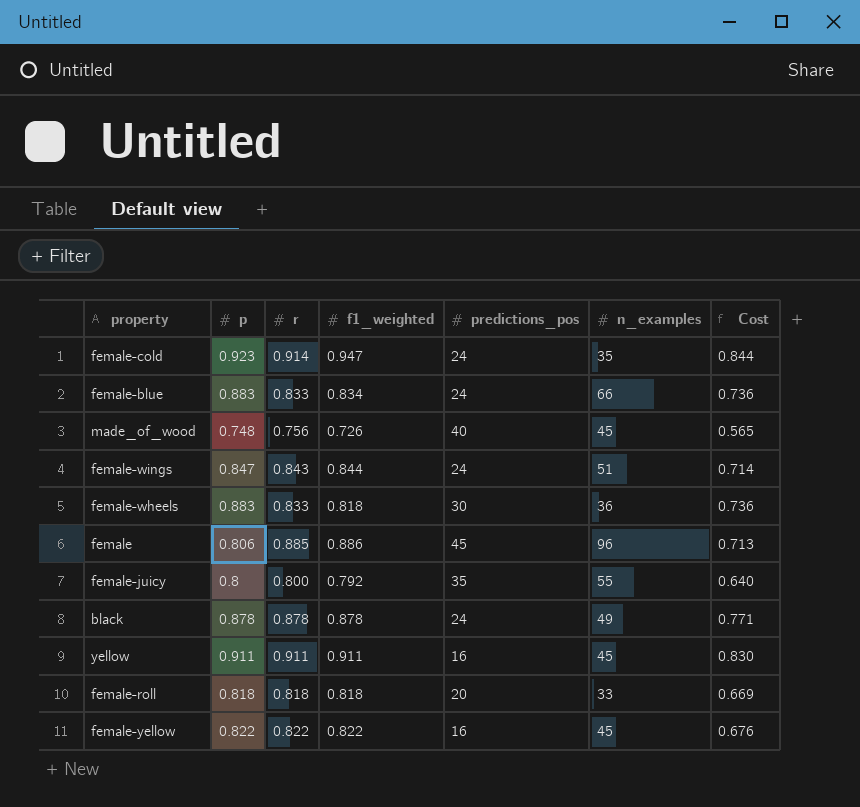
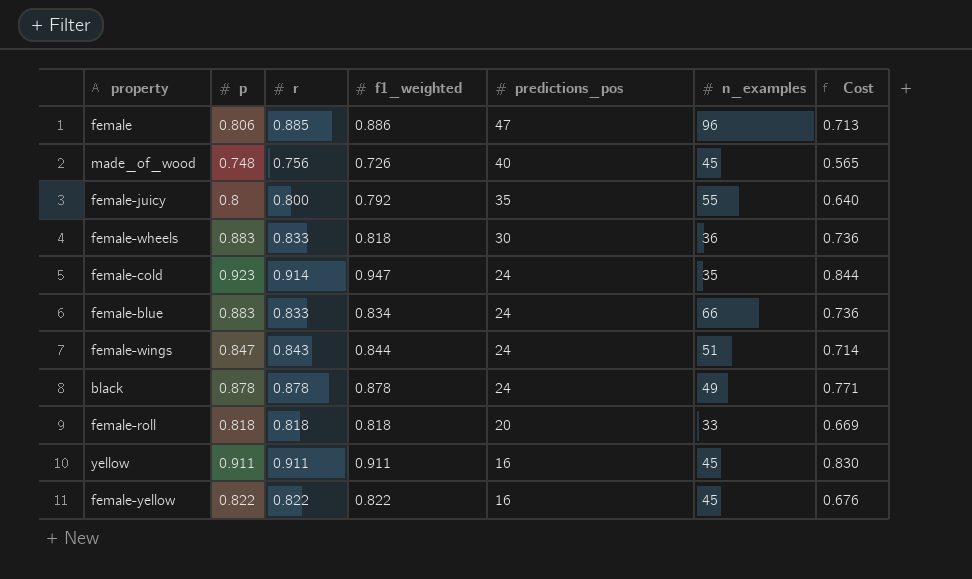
row order: none -> predictions_pos descending
female | predictions_pos: 45 -> 47

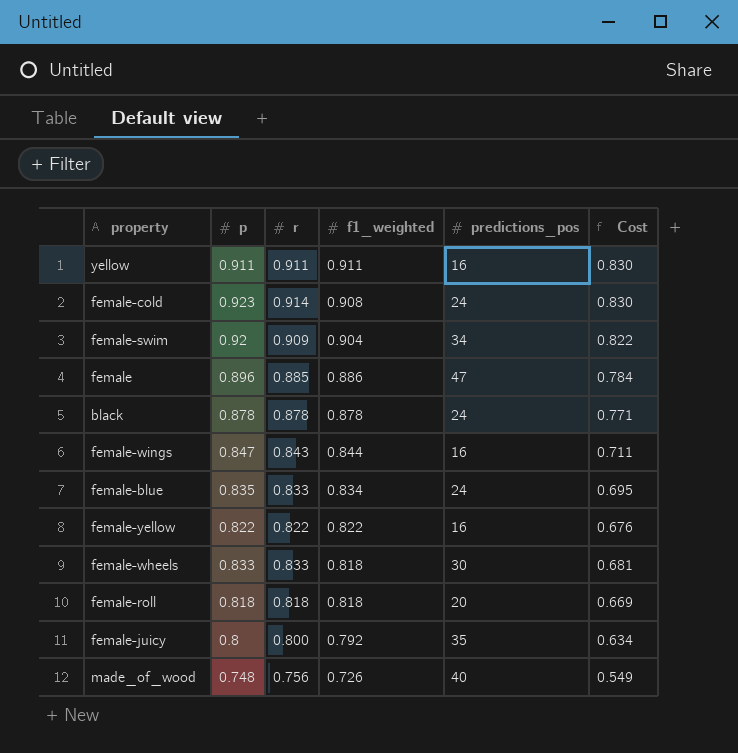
row order: predictions_pos descending -> f1_weighted descending
column n_examples | position: 6 -> none
column Cost | formula: [p] * [r] -> [r] * [f1_weighted]
female-cold | f1_weighted: 0.947 -> 0.908
row female-swim: none -> 0.92 | 0.909 | 0.904 | 34 | 0.822
female | p: 0.806 -> 0.896
female-wings | predictions_pos: 24 -> 16
female-blue | p: 0.883 -> 0.835
female-wheels | p: 0.883 -> 0.833

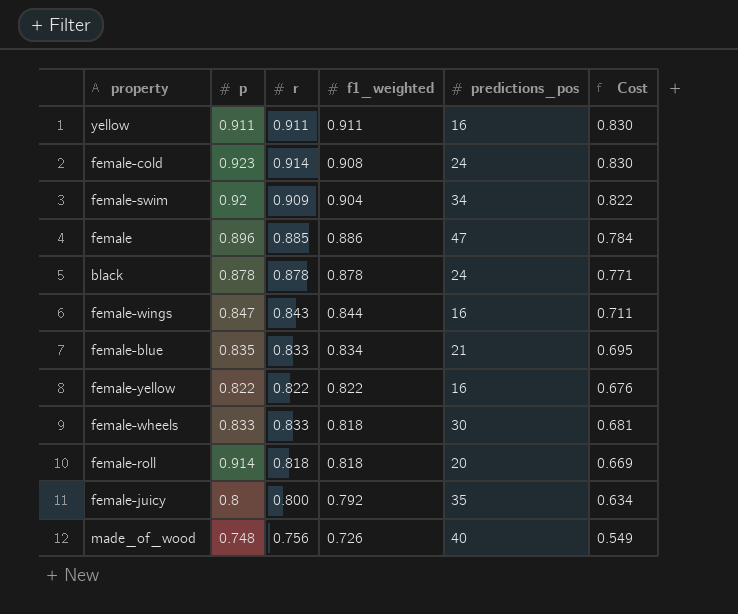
female-blue | predictions_pos: 24 -> 21
female-roll | p: 0.818 -> 0.914

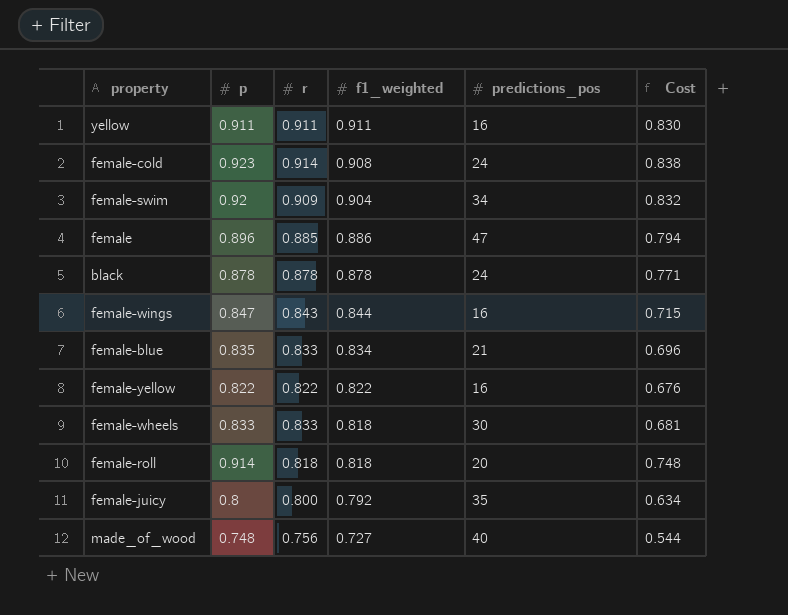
column Cost | formula: [r] * [f1_weighted] -> [p] * [f1_weighted]
made_of_wood | f1_weighted: 0.726 -> 0.727

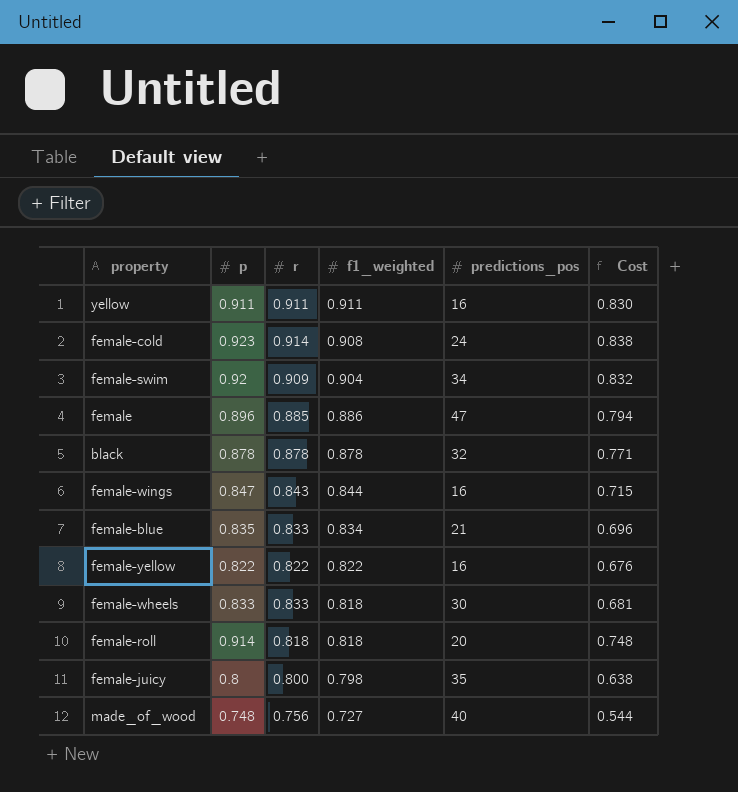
black | predictions_pos: 24 -> 32
female-juicy | f1_weighted: 0.792 -> 0.798
female-juicy | Cost: 0.634 -> 0.638

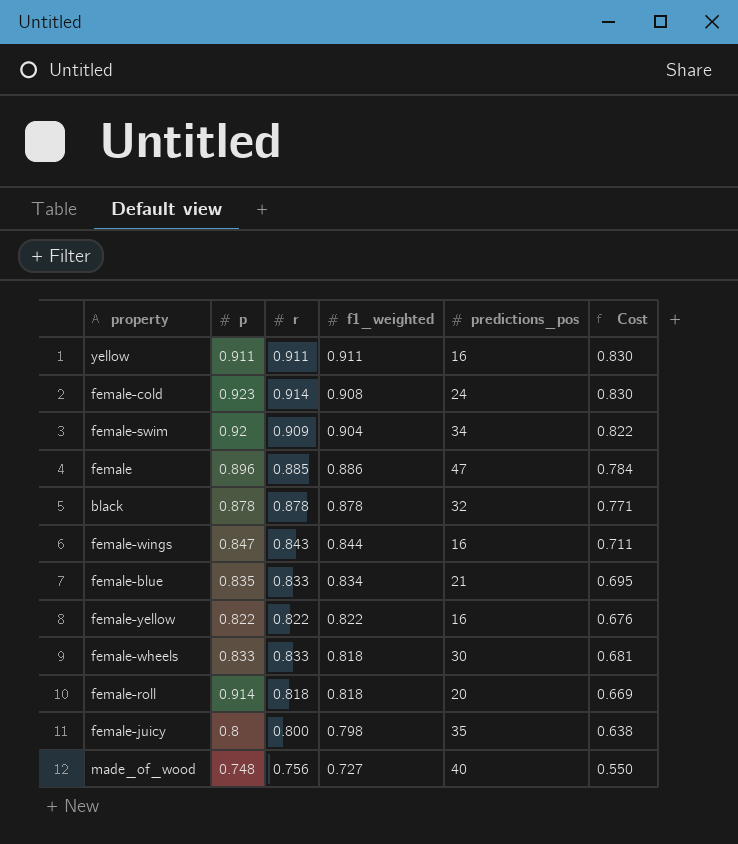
column Cost | formula: [p] * [f1_weighted] -> [r] * [f1_weighted]

